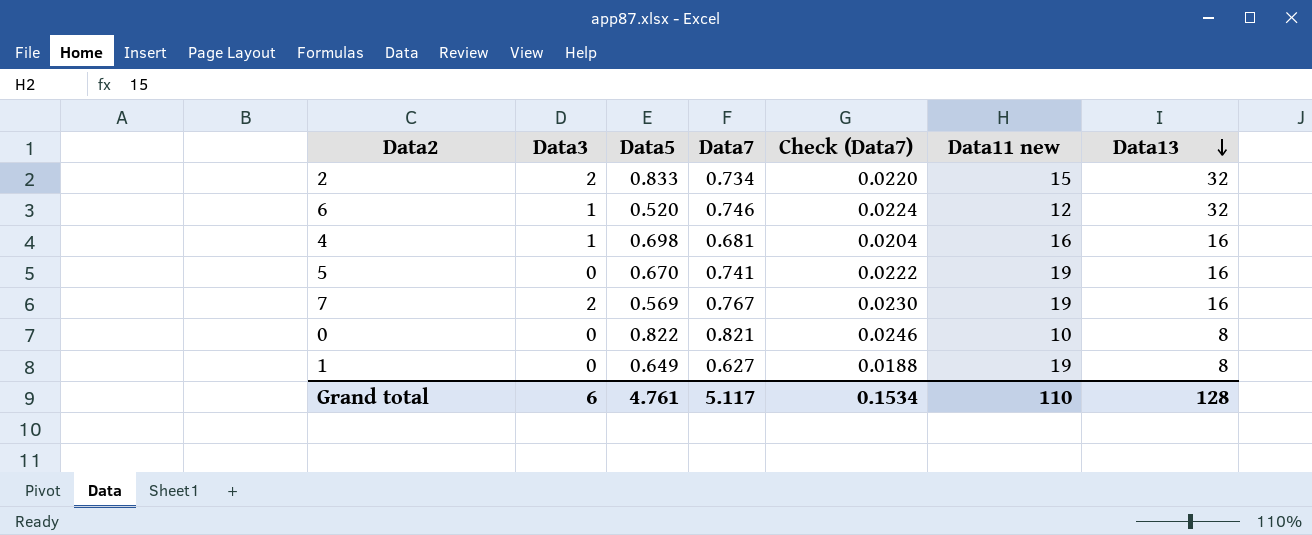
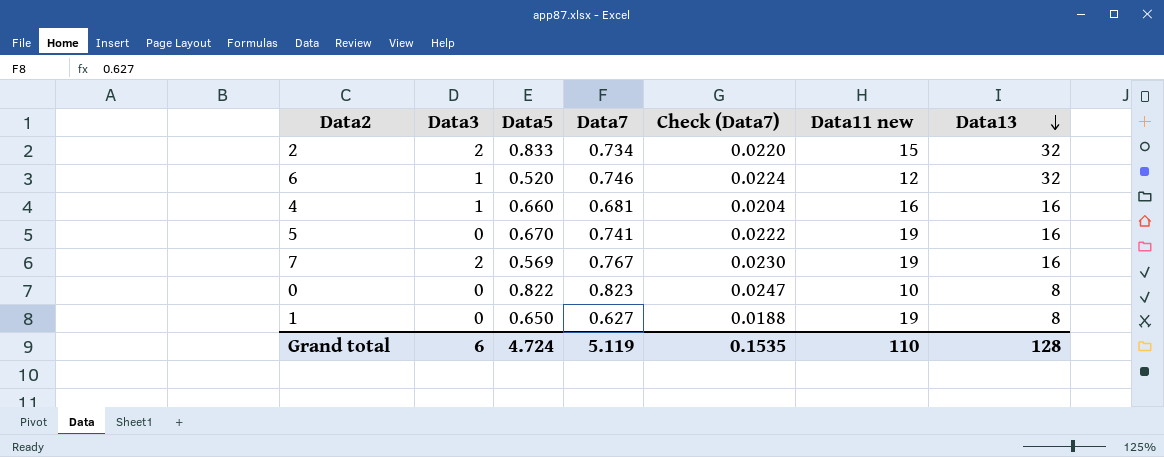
4 | Data5: 0.698 -> 0.660
0 | Data7: 0.821 -> 0.823
0 | Check (Data7): 0.0246 -> 0.0247
1 | Data5: 0.649 -> 0.650
Grand total | Data5: 4.761 -> 4.724
Grand total | Data7: 5.117 -> 5.119
Grand total | Check (Data7): 0.1534 -> 0.1535

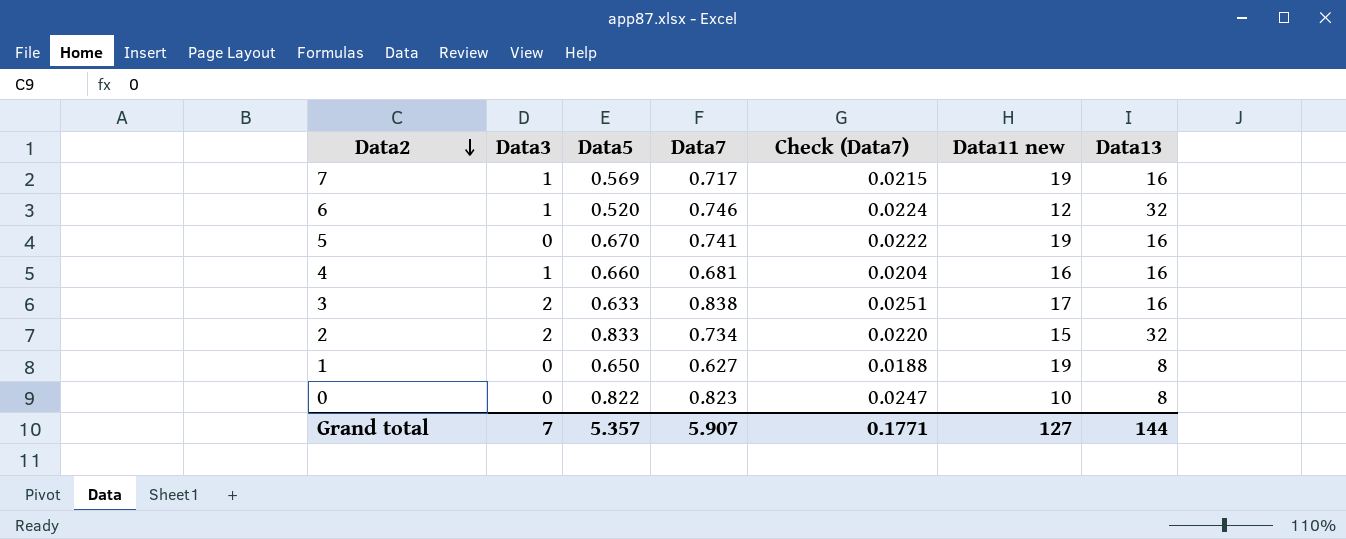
row order: Data13 descending -> Data2 descending
7 | Data3: 2 -> 1
7 | Data7: 0.767 -> 0.717
7 | Check (Data7): 0.0230 -> 0.0215
row 3: none -> 2 | 0.633 | 0.838 | 0.0251 | 17 | 16
Grand total | Data3: 6 -> 7
Grand total | Data5: 4.724 -> 5.357
Grand total | Data7: 5.119 -> 5.907
Grand total | Check (Data7): 0.1535 -> 0.1771
Grand total | Data11 new: 110 -> 127
Grand total | Data13: 128 -> 144

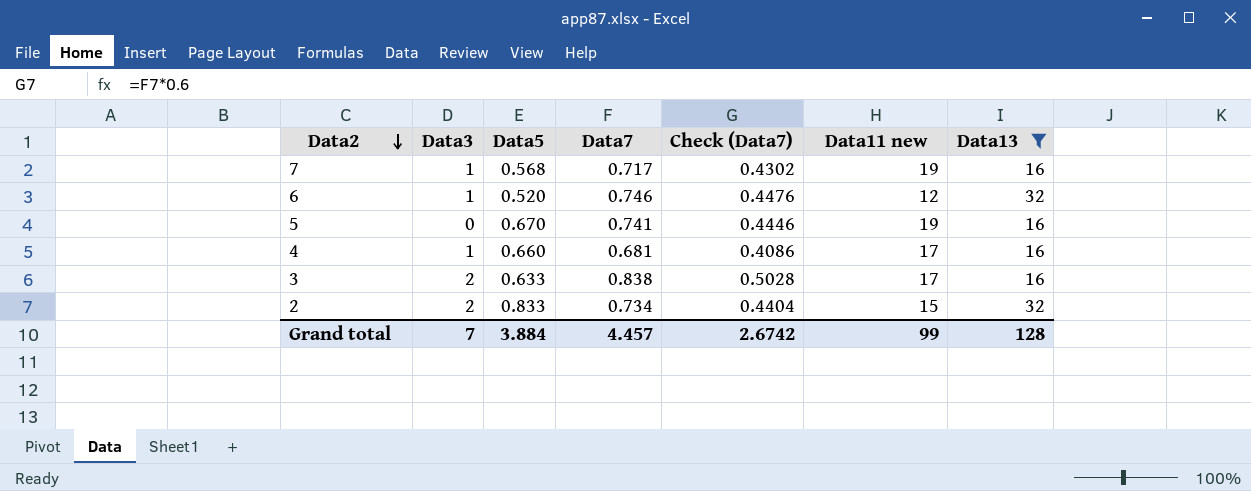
filter: none -> Data13 != 8
column Check (Data7) | formula: [Data7] * 0.03 -> [Data7] * 0.6
7 | Data5: 0.569 -> 0.568
4 | Data11 new: 16 -> 17
Grand total | Data5: 5.357 -> 3.884
Grand total | Data7: 5.907 -> 4.457
Grand total | Check (Data7): 0.1771 -> 2.6742
Grand total | Data11 new: 127 -> 99
Grand total | Data13: 144 -> 128

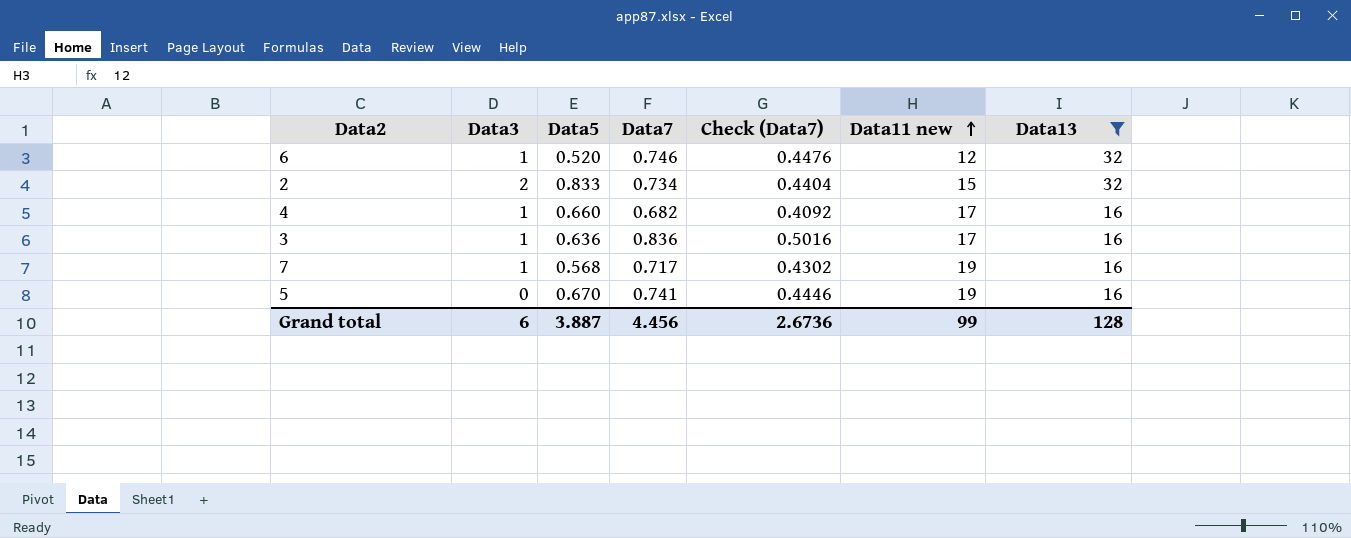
row order: Data2 descending -> Data11 new ascending
4 | Data7: 0.681 -> 0.682
4 | Check (Data7): 0.4086 -> 0.4092
3 | Data3: 2 -> 1
3 | Data5: 0.633 -> 0.636
3 | Data7: 0.838 -> 0.836
3 | Check (Data7): 0.5028 -> 0.5016
Grand total | Data3: 7 -> 6
Grand total | Data5: 3.884 -> 3.887
Grand total | Data7: 4.457 -> 4.456
Grand total | Check (Data7): 2.6742 -> 2.6736

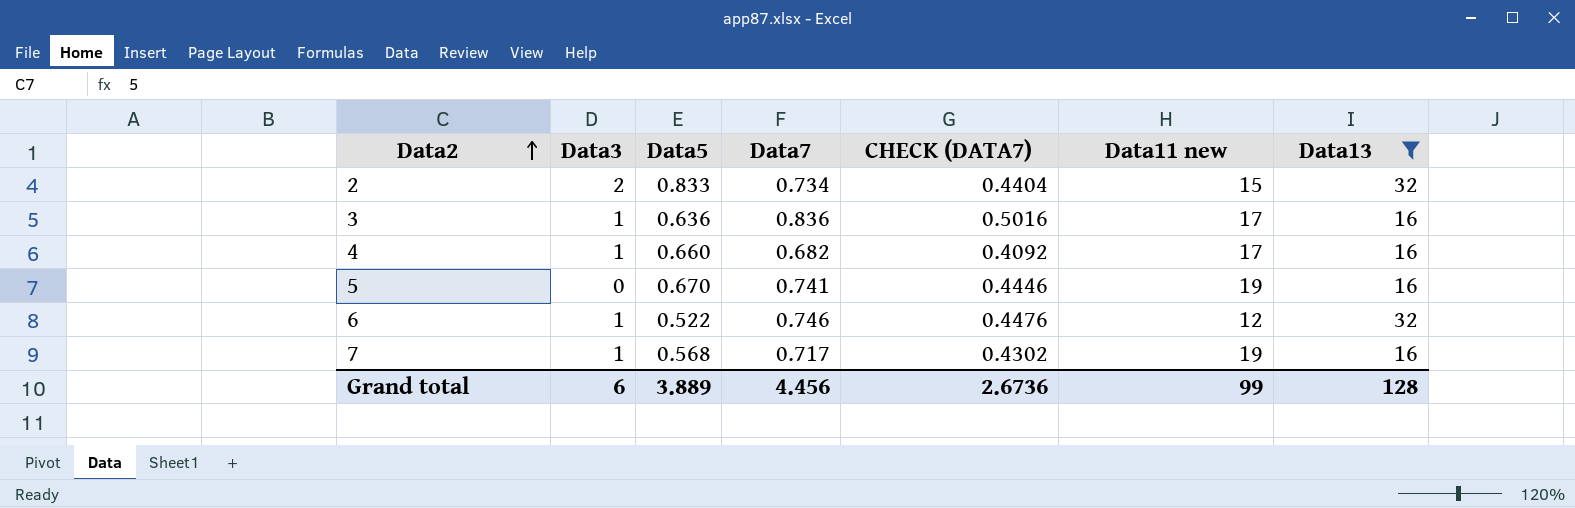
row order: Data11 new ascending -> Data2 ascending
column name: Check (Data7) -> CHECK (DATA7)
6 | Data5: 0.520 -> 0.522
Grand total | Data5: 3.887 -> 3.889

